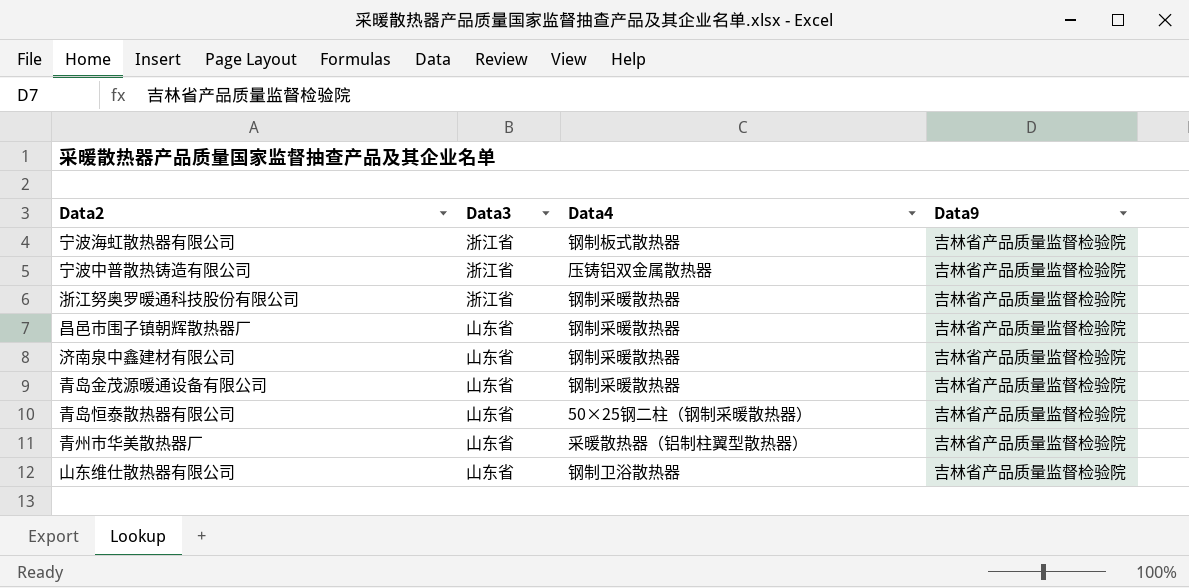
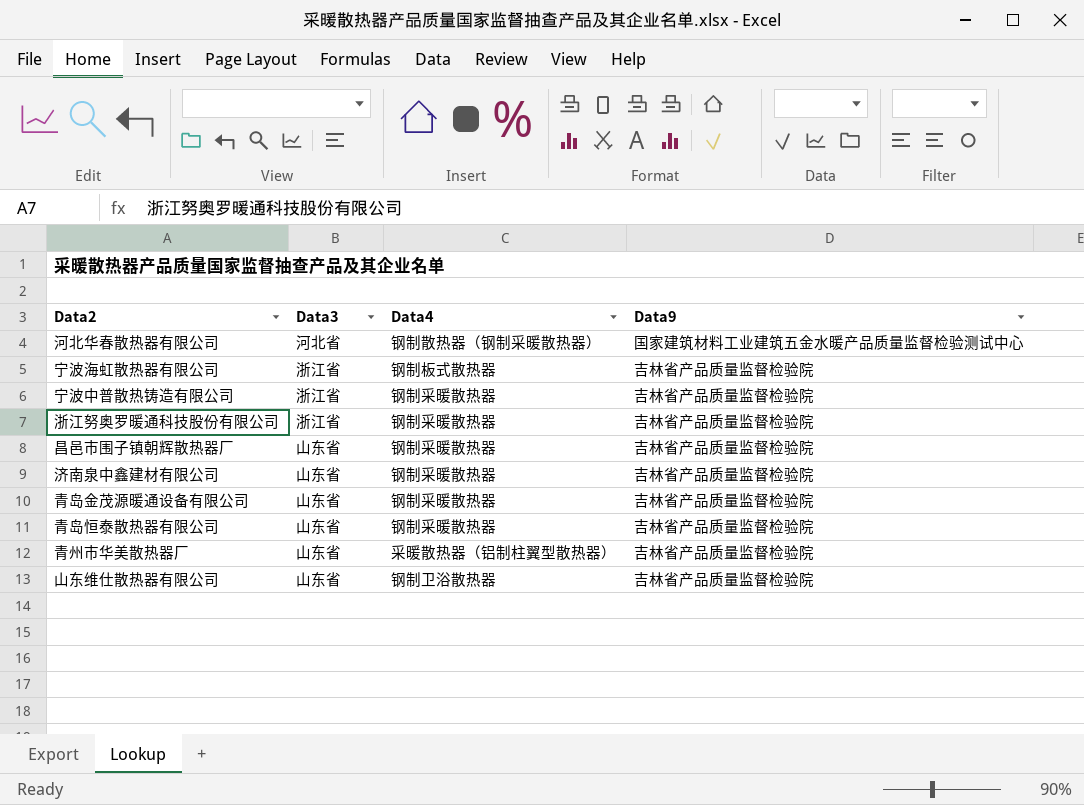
row 河北华春散热器有限公司: none -> 河北省 | 钢制散热器（钢制采暖散热器） | 国家建筑材料工业建筑五金水暖产品质量监督检验测试中心
宁波中普散热铸造有限公司 | Data4: 压铸铝双金属散热器 -> 钢制采暖散热器
青岛恒泰散热器有限公司 | Data4: 50×25钢二柱（钢制采暖散热器） -> 钢制采暖散热器

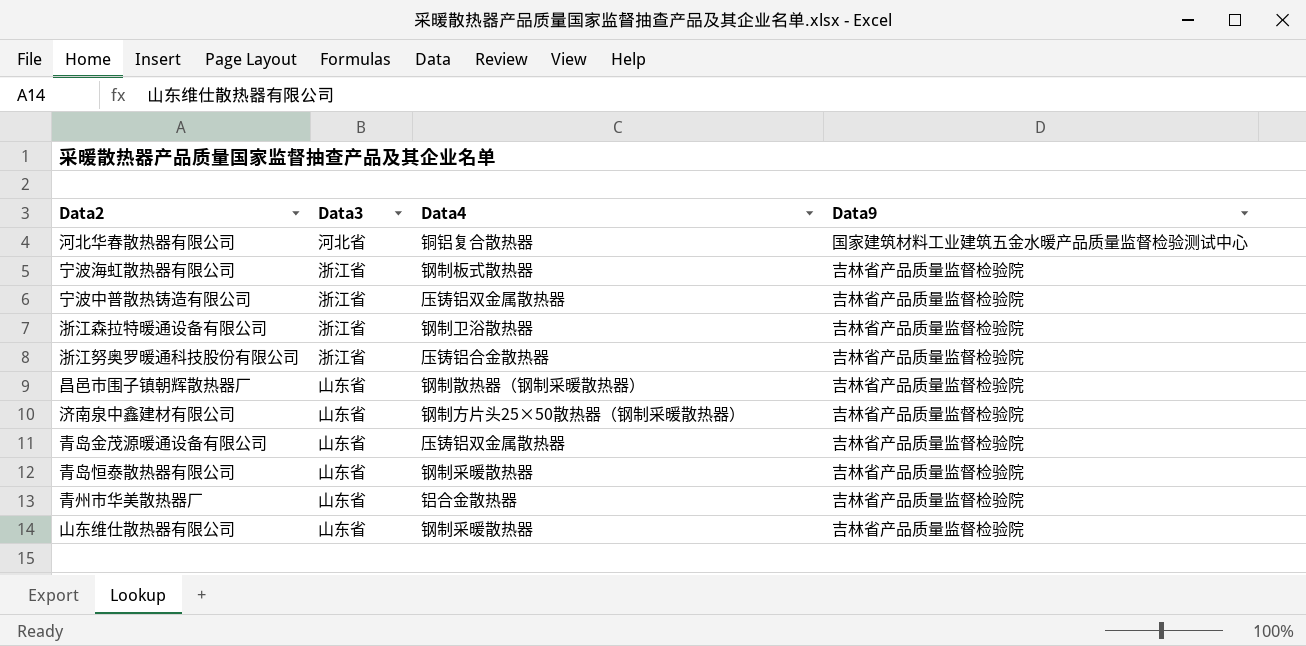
河北华春散热器有限公司 | Data4: 钢制散热器（钢制采暖散热器） -> 铜铝复合散热器
宁波中普散热铸造有限公司 | Data4: 钢制采暖散热器 -> 压铸铝双金属散热器
row 浙江森拉特暖通设备有限公司: none -> 浙江省 | 钢制卫浴散热器 | 吉林省产品质量监督检验院
浙江努奥罗暖通科技股份有限公司 | Data4: 钢制采暖散热器 -> 压铸铝合金散热器
昌邑市围子镇朝辉散热器厂 | Data4: 钢制采暖散热器 -> 钢制散热器（钢制采暖散热器）
济南泉中鑫建材有限公司 | Data4: 钢制采暖散热器 -> 钢制方片头25×50散热器（钢制采暖散热器）
青岛金茂源暖通设备有限公司 | Data4: 钢制采暖散热器 -> 压铸铝双金属散热器
青州市华美散热器厂 | Data4: 采暖散热器（铝制柱翼型散热器） -> 铝合金散热器
山东维仕散热器有限公司 | Data4: 钢制卫浴散热器 -> 钢制采暖散热器

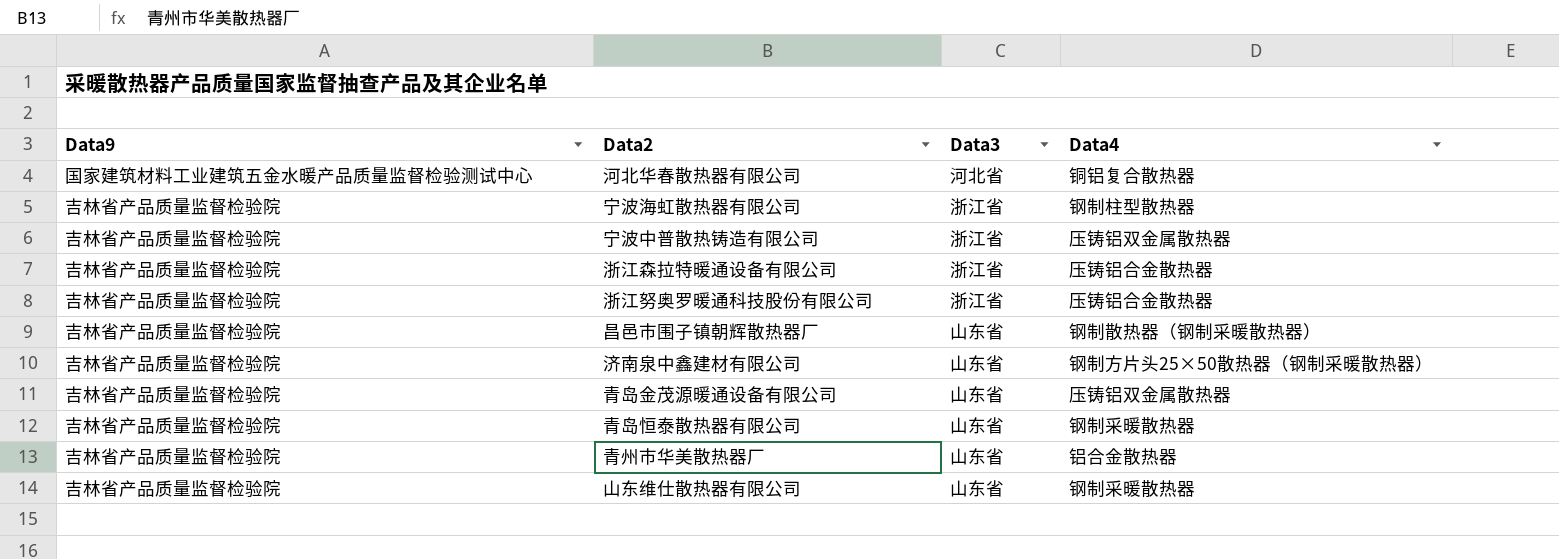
column Data9 | position: 4 -> 1
宁波海虹散热器有限公司 | Data4: 钢制板式散热器 -> 钢制柱型散热器
浙江森拉特暖通设备有限公司 | Data4: 钢制卫浴散热器 -> 压铸铝合金散热器

